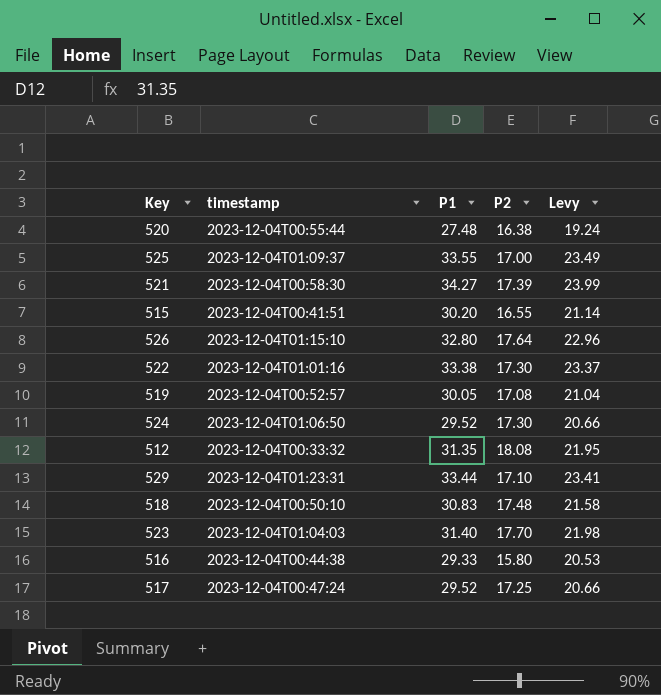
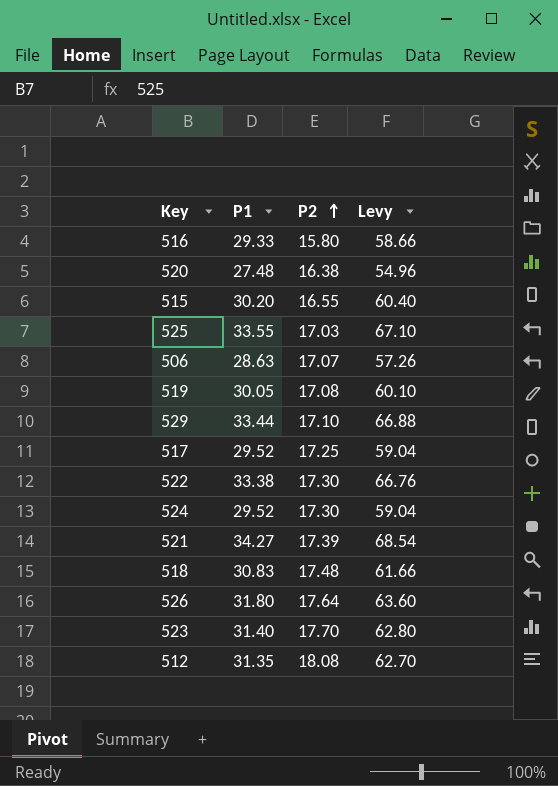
row order: none -> P2 ascending
column timestamp | position: 2 -> none
column Levy | formula: [P1] * 0.7 -> [P1] * 2
525 | P2: 17.00 -> 17.03
row 506: none -> 28.63 | 17.07 | 57.26
526 | P1: 32.80 -> 31.80

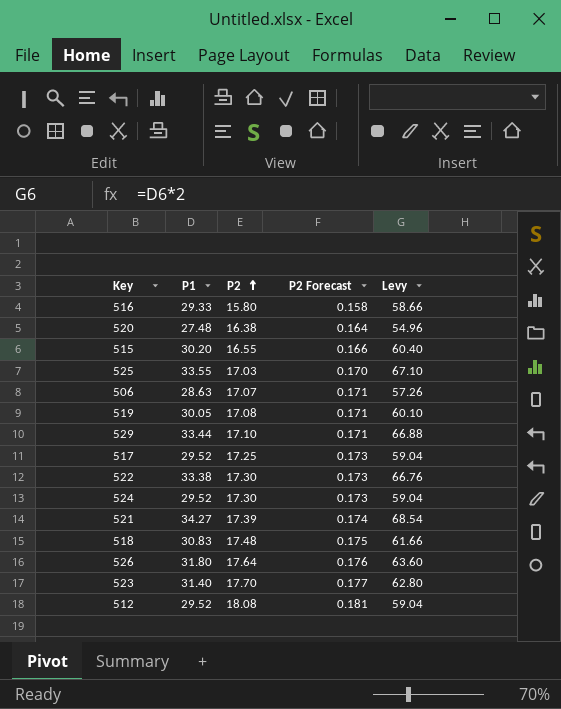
column P2 Forecast | formula: none -> [P2] * 0.01
512 | P1: 31.35 -> 29.52
512 | Levy: 62.70 -> 59.04

